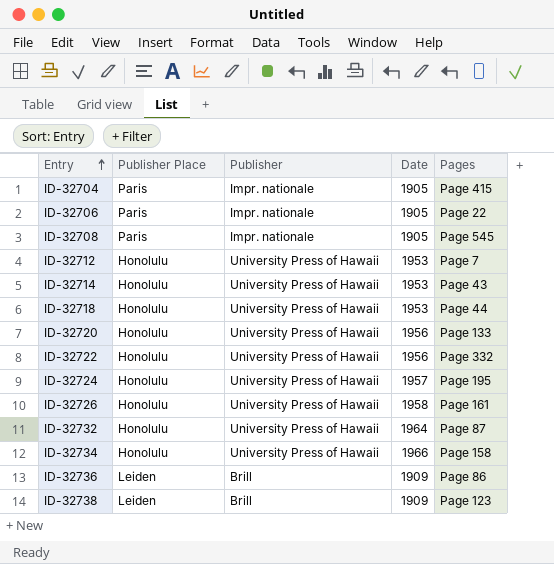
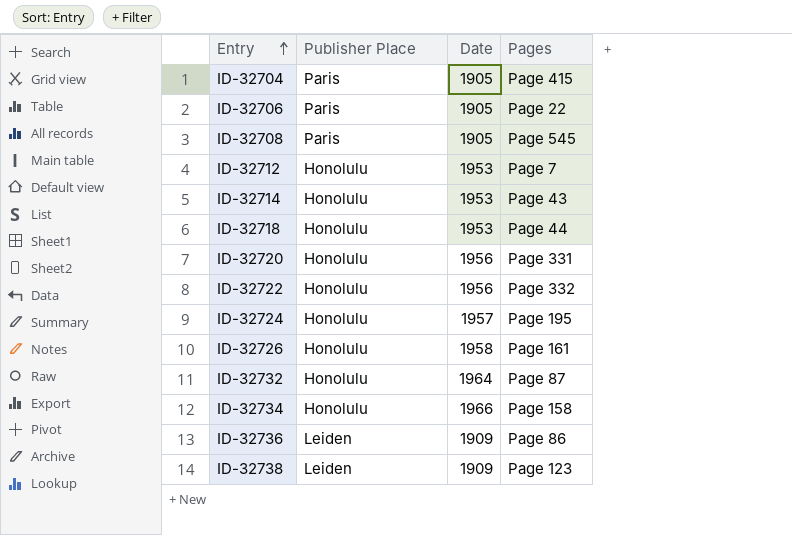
column Publisher | position: 3 -> none
ID-32720 | Pages: Page 133 -> Page 331

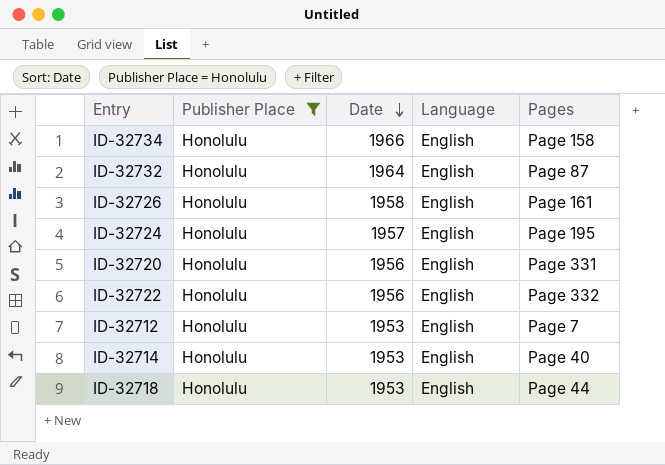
filter: none -> Publisher Place = Honolulu
row order: Entry ascending -> Date descending
column Language | position: none -> 4
ID-32714 | Pages: Page 43 -> Page 40

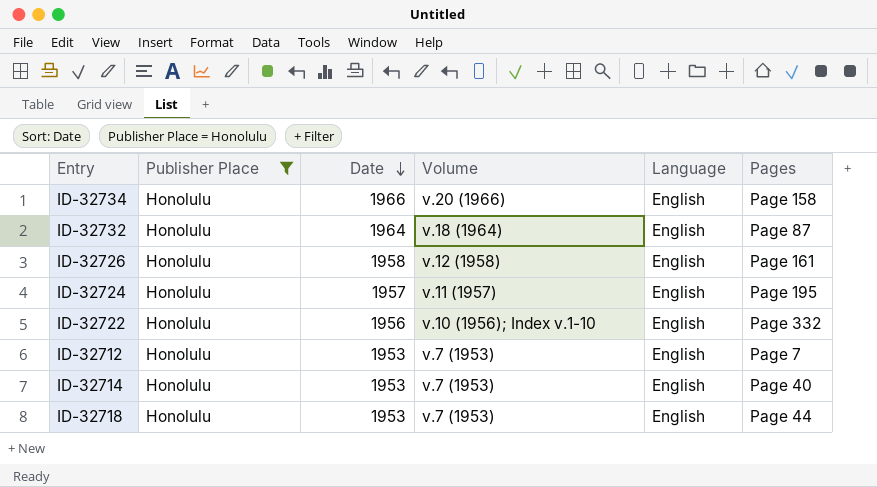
column Volume | position: none -> 4
row ID-32720: Honolulu | 1956 | English | Page 331 -> none

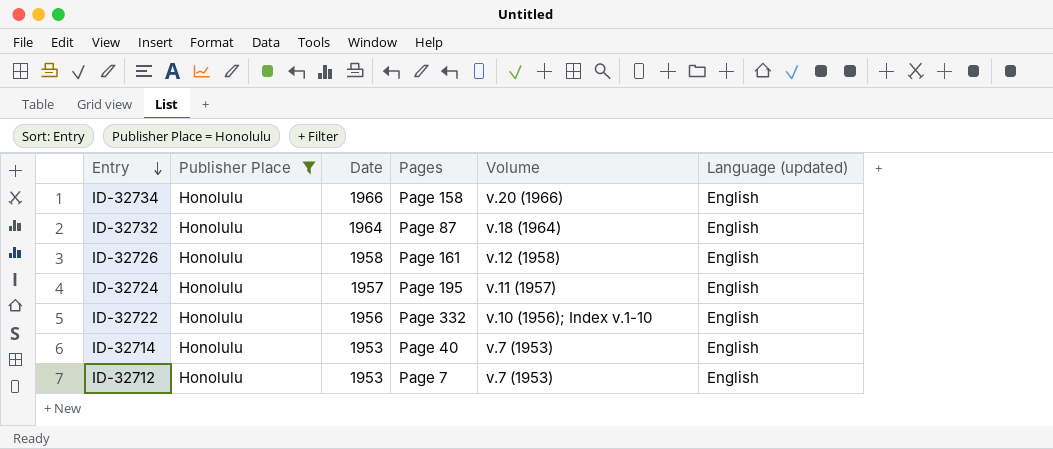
row order: Date descending -> Entry descending
column Pages | position: 6 -> 4
column name: Language -> Language (updated)
row ID-32718: Honolulu | 1953 | v.7 (1953) | English | Page 44 -> none

